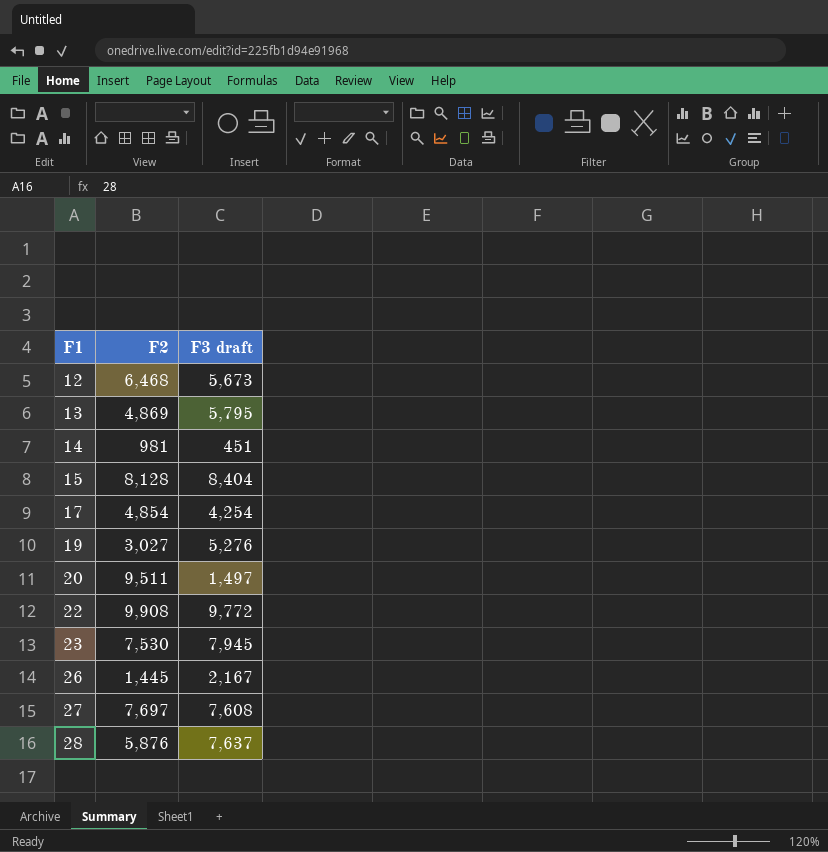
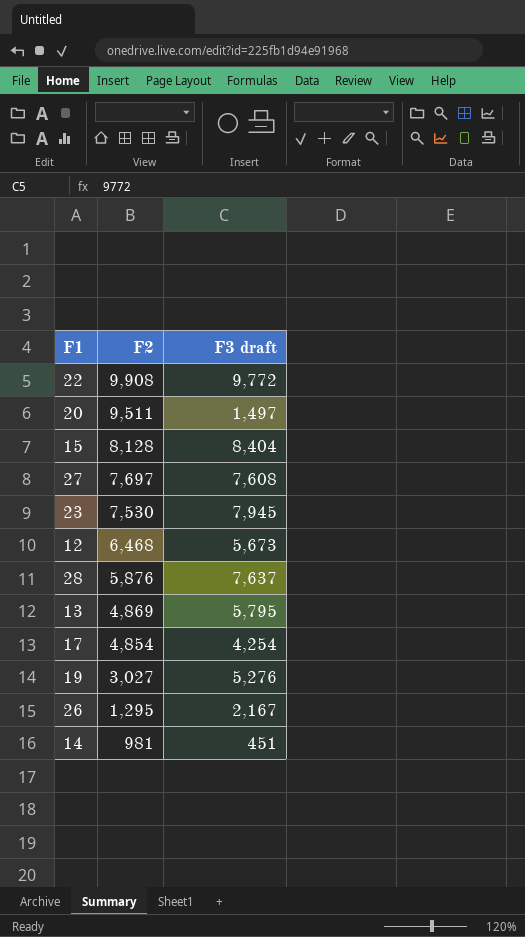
row order: F1 ascending -> F2 descending
26 | F2: 1,445 -> 1,295

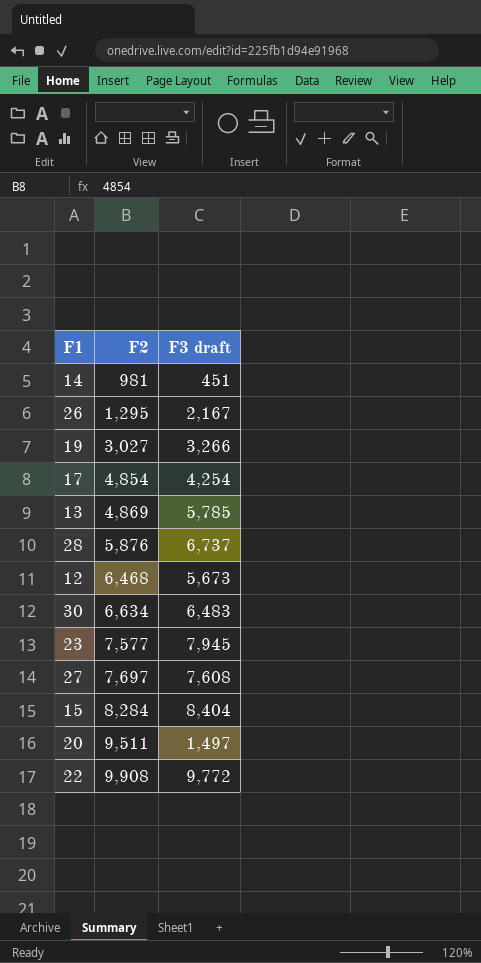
row order: F2 descending -> F2 ascending
19 | F3 draft: 5,276 -> 3,266
13 | F3 draft: 5,795 -> 5,785
28 | F3 draft: 7,637 -> 6,737
row 30: none -> 6,634 | 6,483
23 | F2: 7,530 -> 7,577
15 | F2: 8,128 -> 8,284

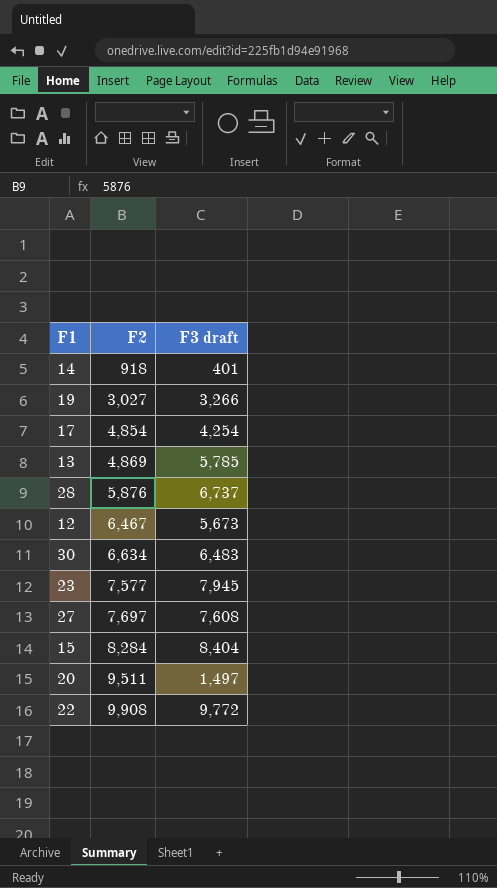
row 26: 1,295 | 2,167 -> none
14 | F2: 981 -> 918
14 | F3 draft: 451 -> 401
12 | F2: 6,468 -> 6,467

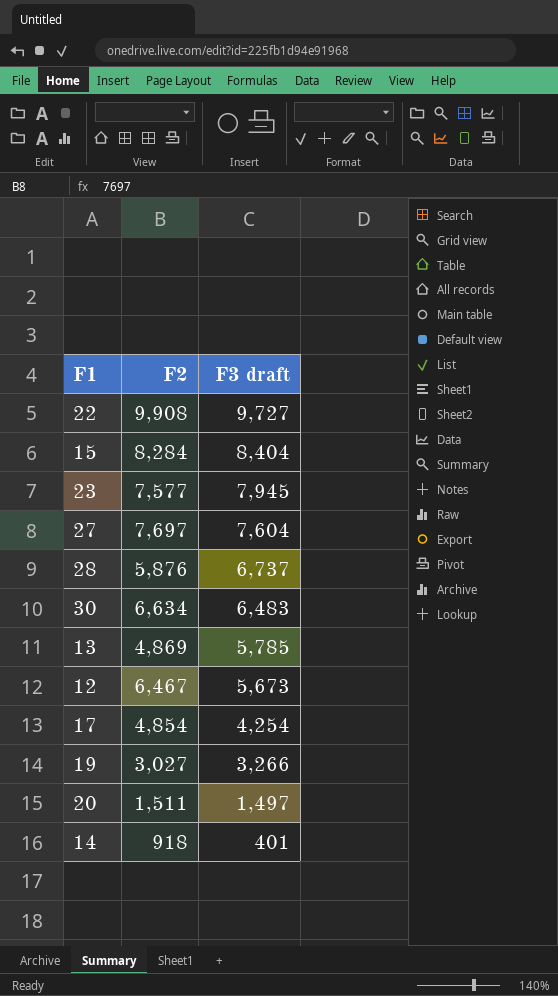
row order: F2 ascending -> F3 draft descending
22 | F3 draft: 9,772 -> 9,727
27 | F3 draft: 7,608 -> 7,604
20 | F2: 9,511 -> 1,511

